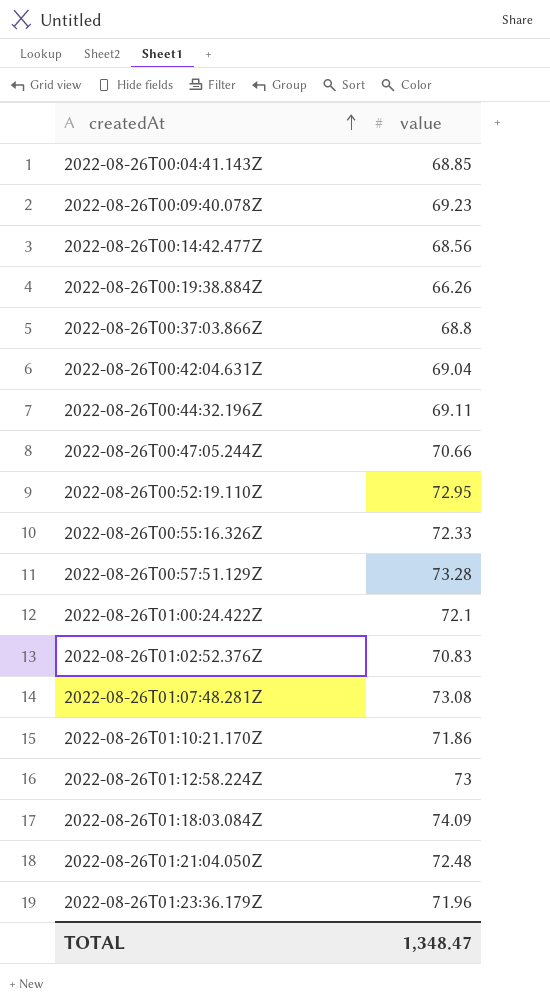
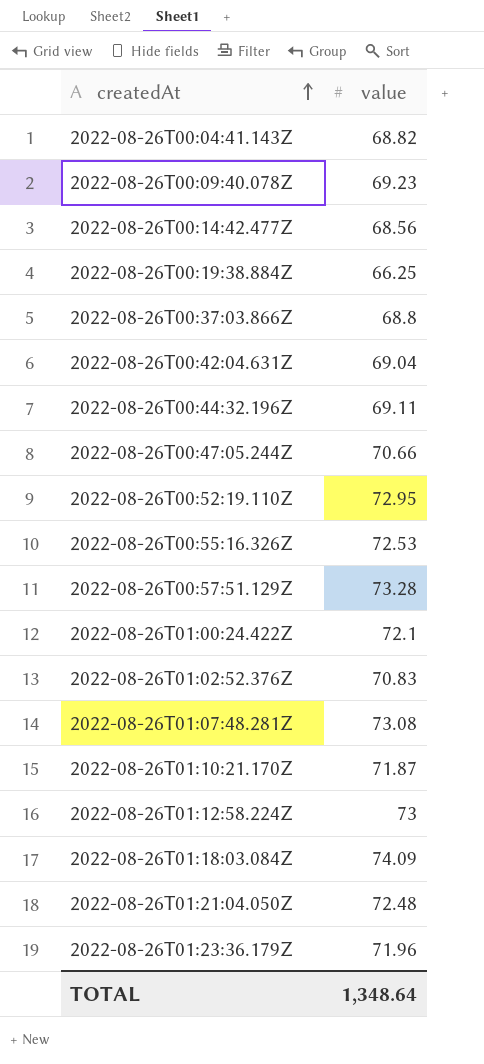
2022-08-26T00:04:41.143Z | value: 68.85 -> 68.82
2022-08-26T00:19:38.884Z | value: 66.26 -> 66.25
2022-08-26T00:55:16.326Z | value: 72.33 -> 72.53
2022-08-26T01:10:21.170Z | value: 71.86 -> 71.87
TOTAL | value: 1,348.47 -> 1,348.64

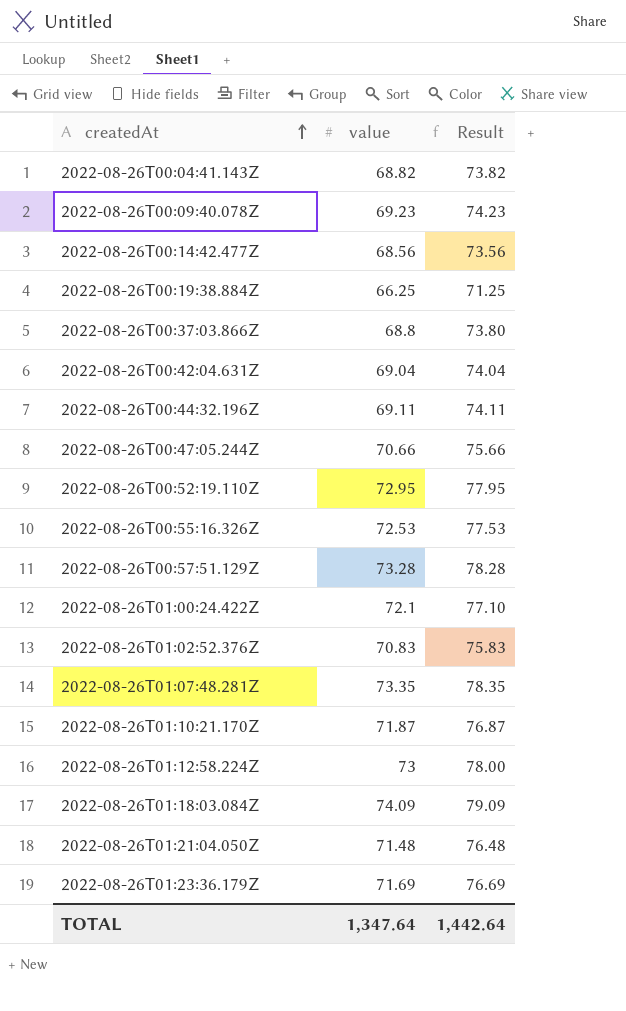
column Result | formula: none -> [value] + 5
2022-08-26T01:07:48.281Z | value: 73.08 -> 73.35
2022-08-26T01:21:04.050Z | value: 72.48 -> 71.48
2022-08-26T01:23:36.179Z | value: 71.96 -> 71.69
TOTAL | value: 1,348.64 -> 1,347.64

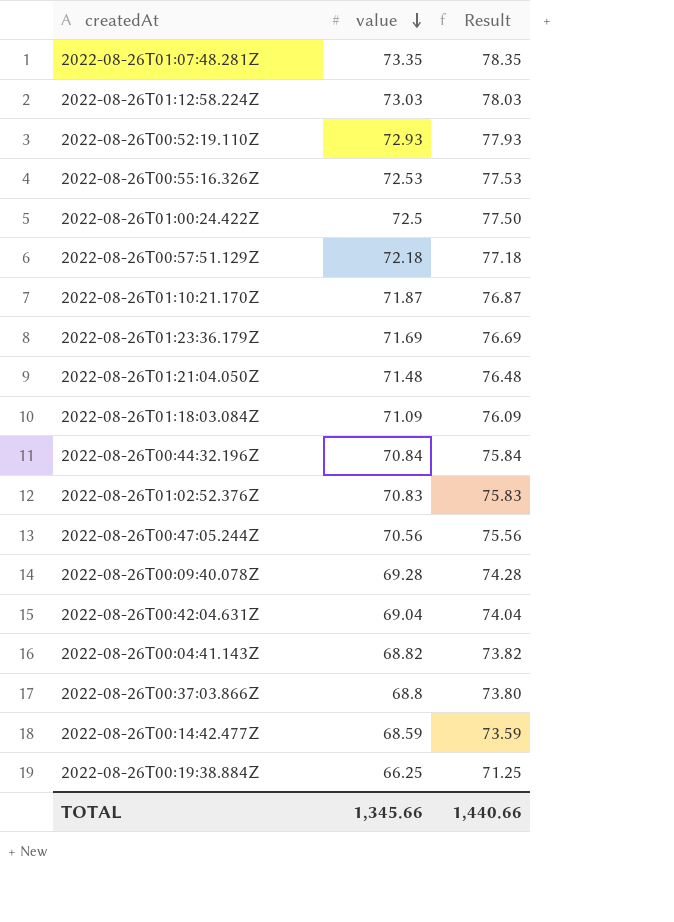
row order: createdAt ascending -> value descending
2022-08-26T01:12:58.224Z | value: 73 -> 73.03
2022-08-26T01:12:58.224Z | Result: 78.00 -> 78.03
2022-08-26T00:52:19.110Z | value: 72.95 -> 72.93
2022-08-26T00:52:19.110Z | Result: 77.95 -> 77.93
2022-08-26T01:00:24.422Z | value: 72.1 -> 72.5
2022-08-26T01:00:24.422Z | Result: 77.10 -> 77.50
2022-08-26T00:57:51.129Z | value: 73.28 -> 72.18
2022-08-26T00:57:51.129Z | Result: 78.28 -> 77.18
2022-08-26T01:18:03.084Z | value: 74.09 -> 71.09
2022-08-26T01:18:03.084Z | Result: 79.09 -> 76.09
2022-08-26T00:44:32.196Z | value: 69.11 -> 70.84
2022-08-26T00:44:32.196Z | Result: 74.11 -> 75.84
2022-08-26T00:47:05.244Z | value: 70.66 -> 70.56
2022-08-26T00:47:05.244Z | Result: 75.66 -> 75.56
2022-08-26T00:09:40.078Z | value: 69.23 -> 69.28
2022-08-26T00:09:40.078Z | Result: 74.23 -> 74.28
2022-08-26T00:14:42.477Z | value: 68.56 -> 68.59
2022-08-26T00:14:42.477Z | Result: 73.56 -> 73.59
TOTAL | value: 1,347.64 -> 1,345.66
TOTAL | Result: 1,442.64 -> 1,440.66

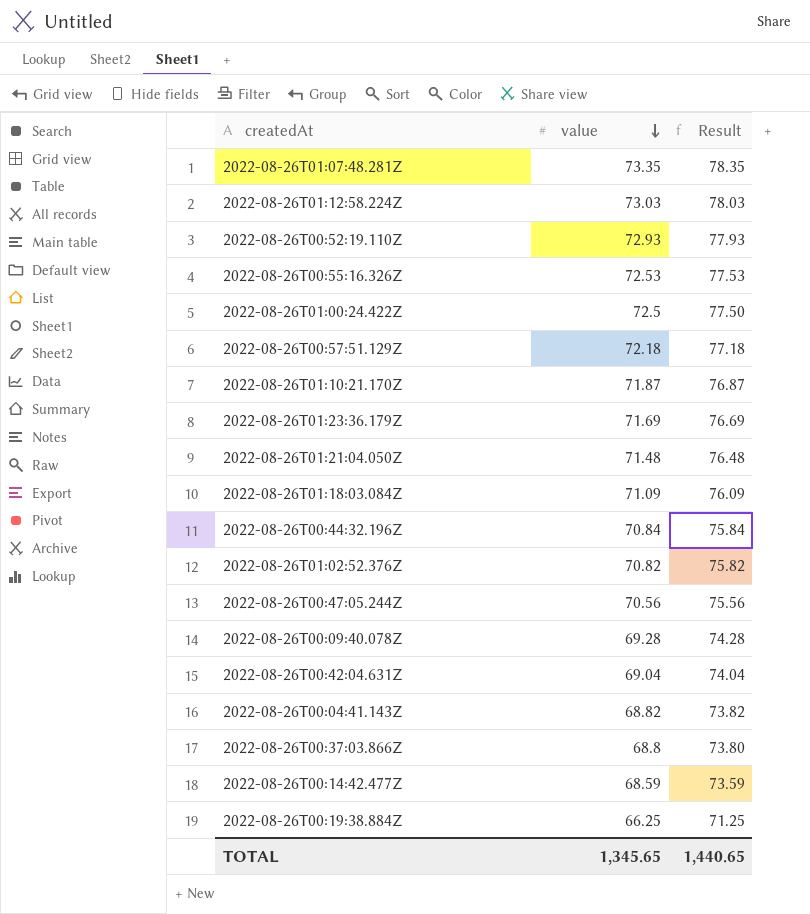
2022-08-26T01:02:52.376Z | value: 70.83 -> 70.82
2022-08-26T01:02:52.376Z | Result: 75.83 -> 75.82
TOTAL | value: 1,345.66 -> 1,345.65
TOTAL | Result: 1,440.66 -> 1,440.65

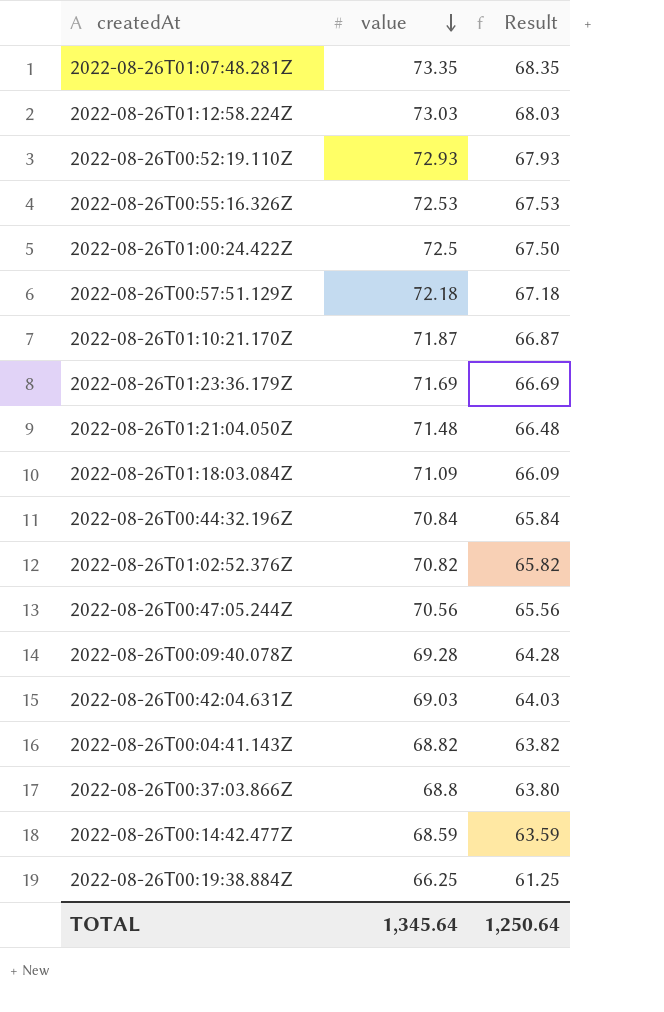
column Result | formula: [value] + 5 -> [value] - 5
2022-08-26T00:42:04.631Z | value: 69.04 -> 69.03
TOTAL | value: 1,345.65 -> 1,345.64
TOTAL | Result: 1,440.65 -> 1,250.64

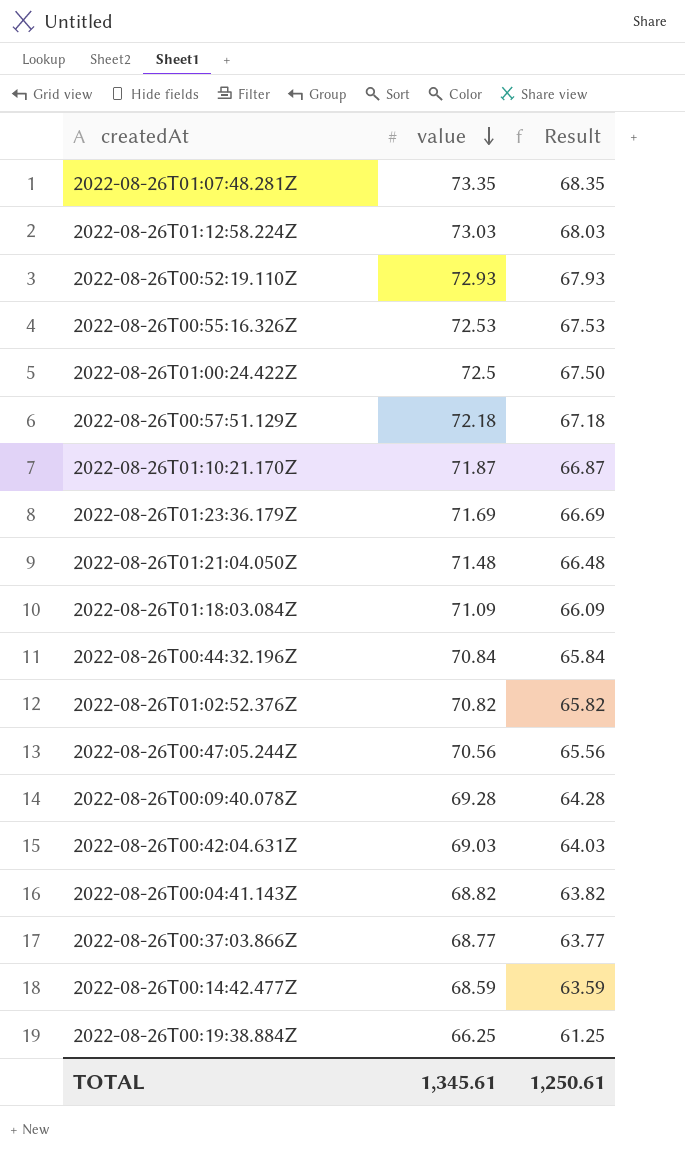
2022-08-26T00:37:03.866Z | value: 68.8 -> 68.77
2022-08-26T00:37:03.866Z | Result: 63.80 -> 63.77
TOTAL | value: 1,345.64 -> 1,345.61
TOTAL | Result: 1,250.64 -> 1,250.61

